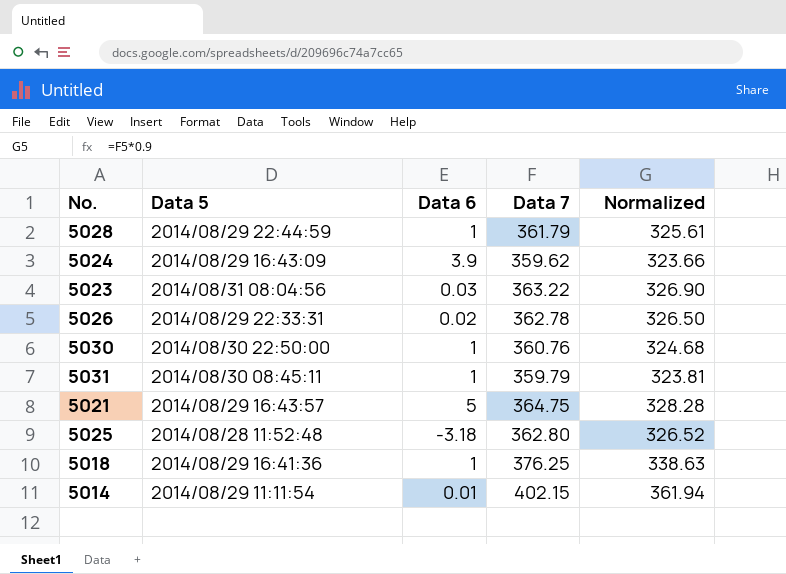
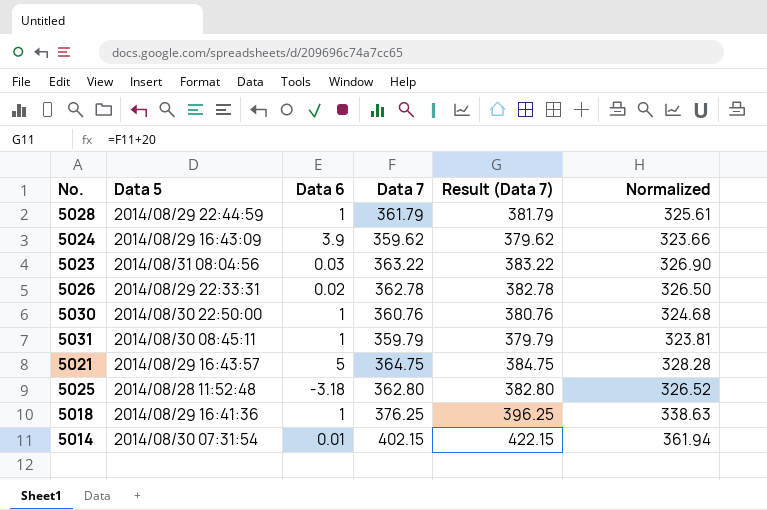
column Result (Data 7) | formula: none -> [Data 7] + 20
5014 | Data 5: 2014/08/29 11:11:54 -> 2014/08/30 07:31:54

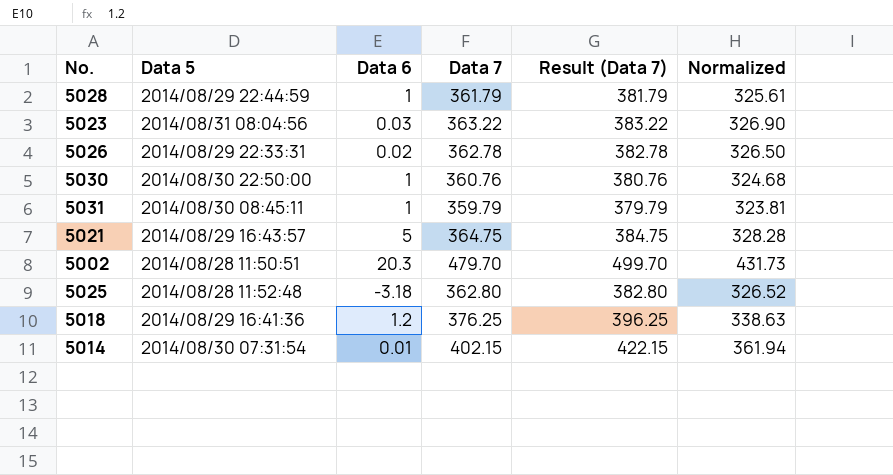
row 5024: 2014/08/29 16:43:09 | 3.9 | 359.62 | 379.62 | 323.66 -> none
row 5002: none -> 2014/08/28 11:50:51 | 20.3 | 479.70 | 499.70 | 431.73
5018 | Data 6: 1 -> 1.2

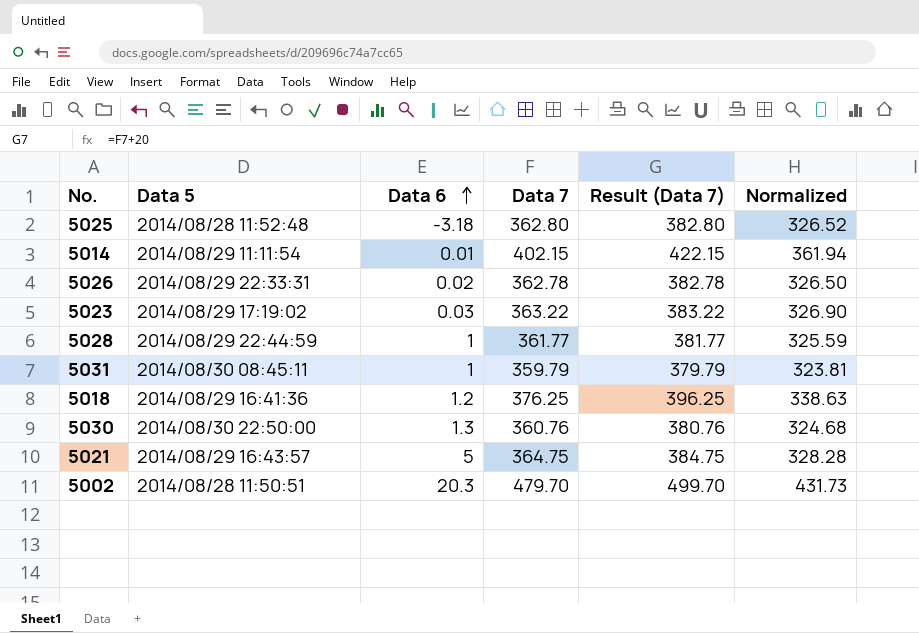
row order: none -> Data 6 ascending
5014 | Data 5: 2014/08/30 07:31:54 -> 2014/08/29 11:11:54
5023 | Data 5: 2014/08/31 08:04:56 -> 2014/08/29 17:19:02
5028 | Data 7: 361.79 -> 361.77
5028 | Result (Data 7): 381.79 -> 381.77
5028 | Normalized: 325.61 -> 325.59
5030 | Data 6: 1 -> 1.3

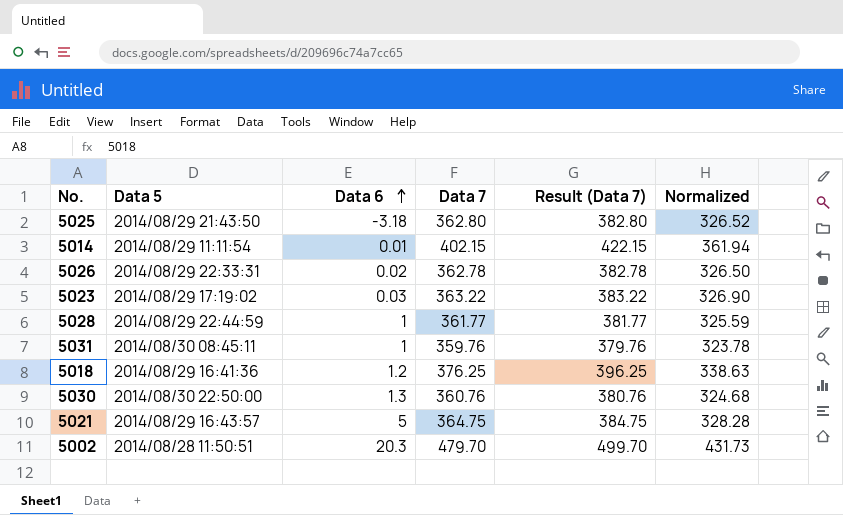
5025 | Data 5: 2014/08/28 11:52:48 -> 2014/08/29 21:43:50
5031 | Data 7: 359.79 -> 359.76
5031 | Result (Data 7): 379.79 -> 379.76
5031 | Normalized: 323.81 -> 323.78

